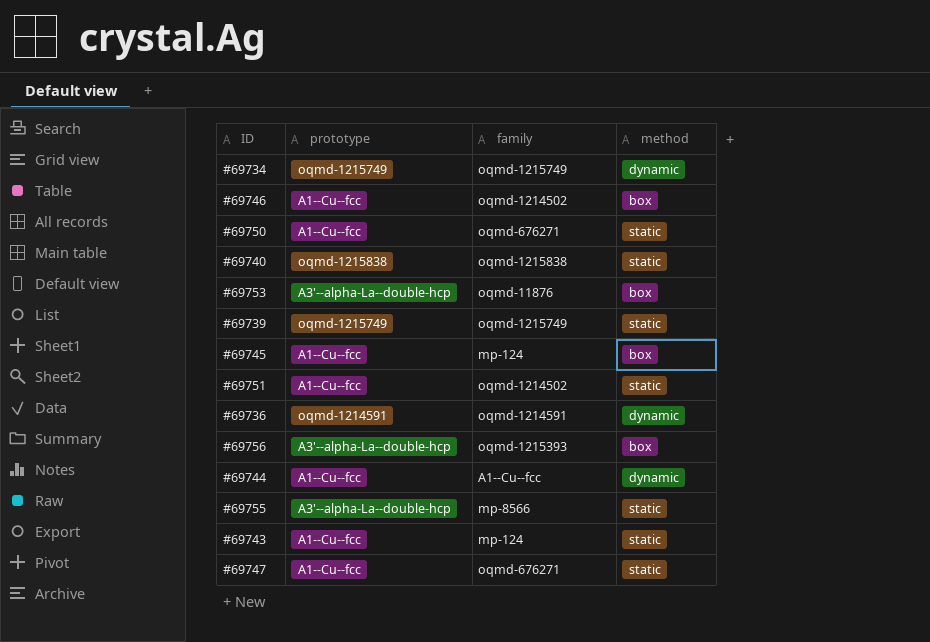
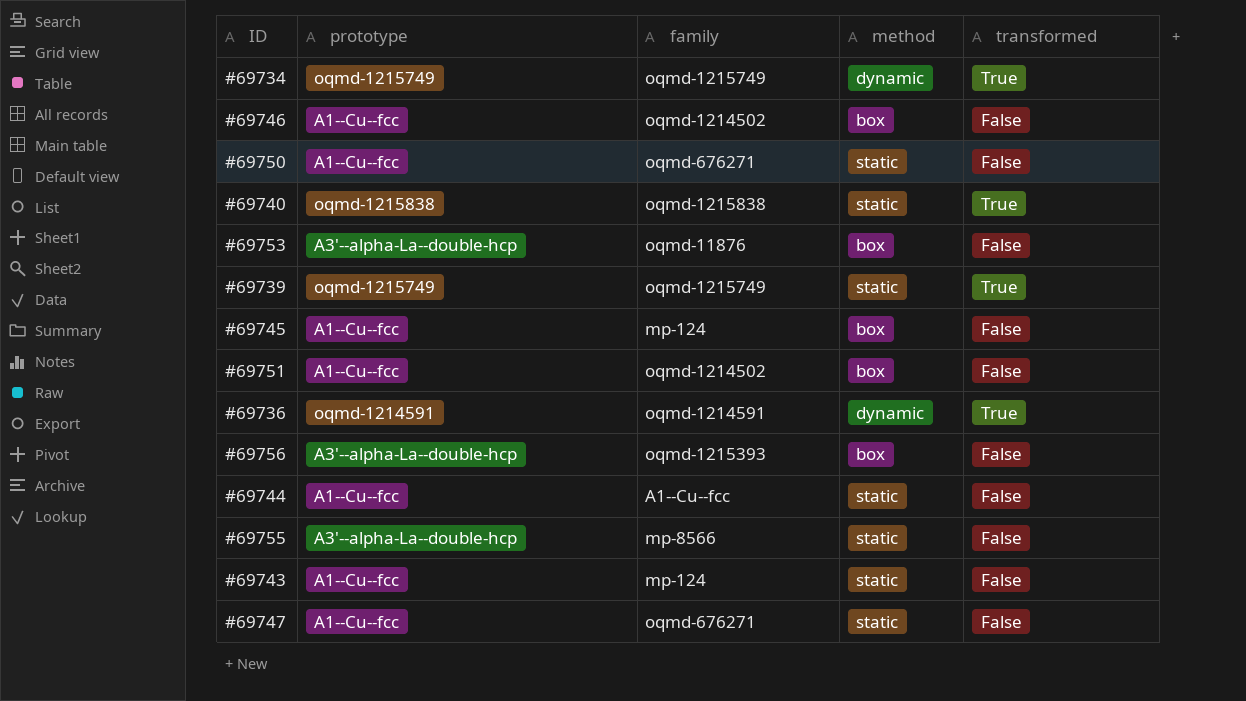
column transformed | position: none -> 5
#69751 | method: static -> box
#69744 | method: dynamic -> static

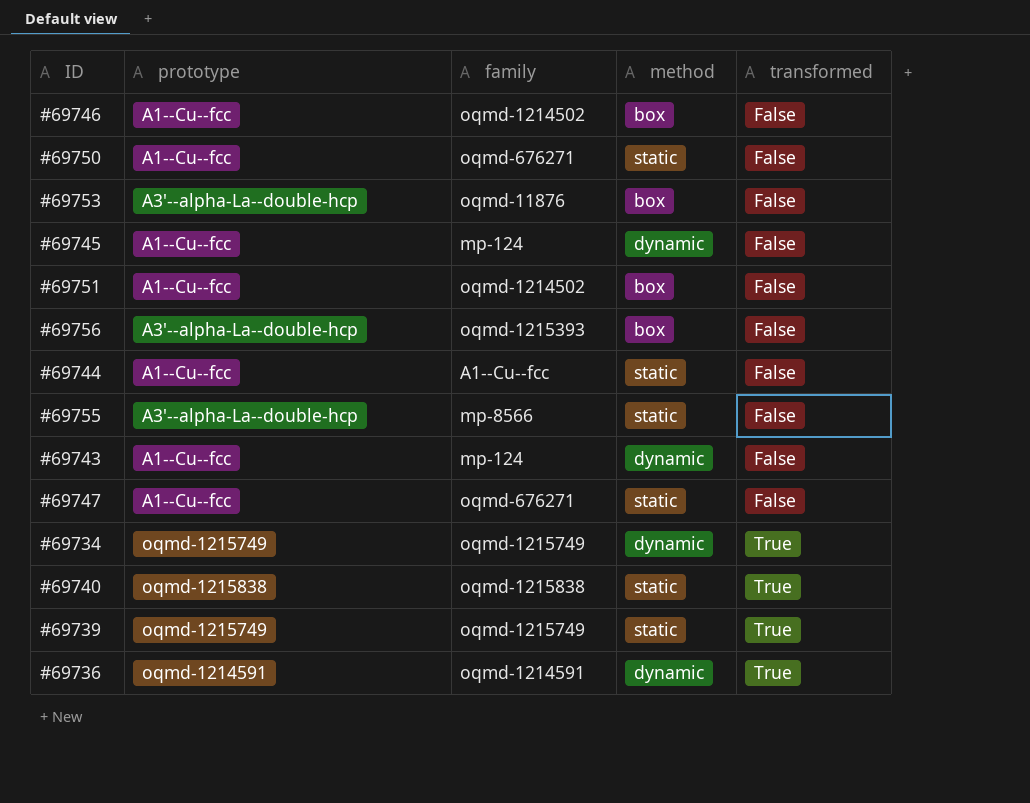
row order: none -> transformed ascending
#69745 | method: box -> dynamic
#69743 | method: static -> dynamic

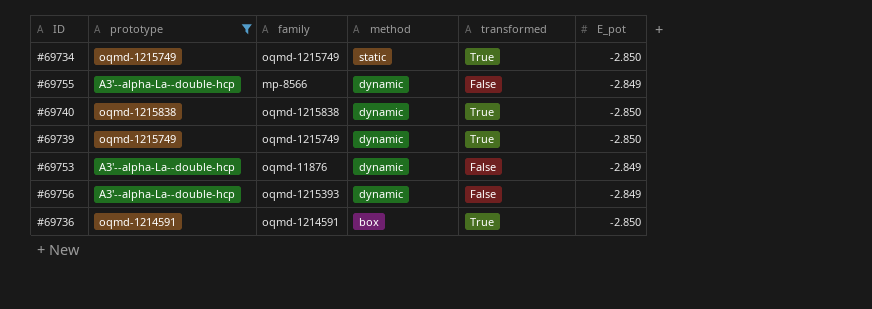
filter: none -> prototype != A1--Cu--fcc
row order: transformed ascending -> method descending
column E_pot | position: none -> 6
#69734 | method: dynamic -> static
#69755 | method: static -> dynamic
#69740 | method: static -> dynamic
#69739 | method: static -> dynamic
#69753 | method: box -> dynamic
#69756 | method: box -> dynamic
#69736 | method: dynamic -> box

